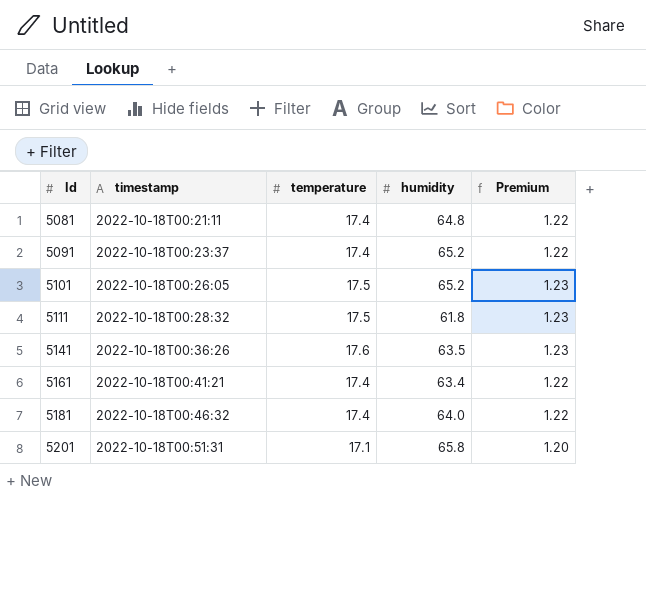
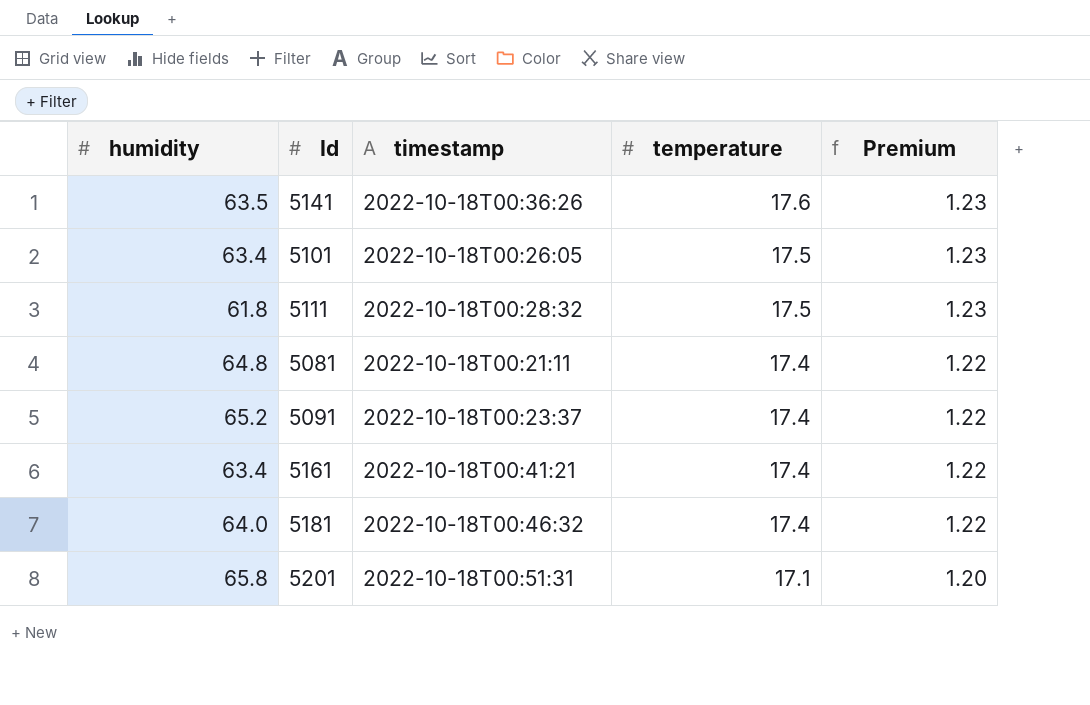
row order: Id ascending -> temperature descending
column humidity | position: 4 -> 1
5101 | humidity: 65.2 -> 63.4

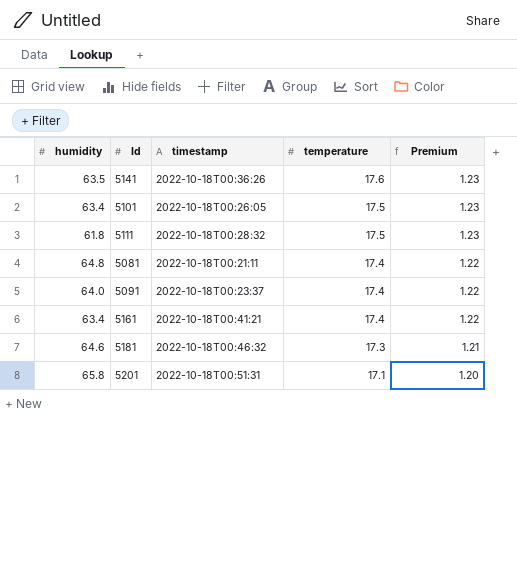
5091 | humidity: 65.2 -> 64.0
5181 | humidity: 64.0 -> 64.6
5181 | temperature: 17.4 -> 17.3
5181 | Premium: 1.22 -> 1.21

